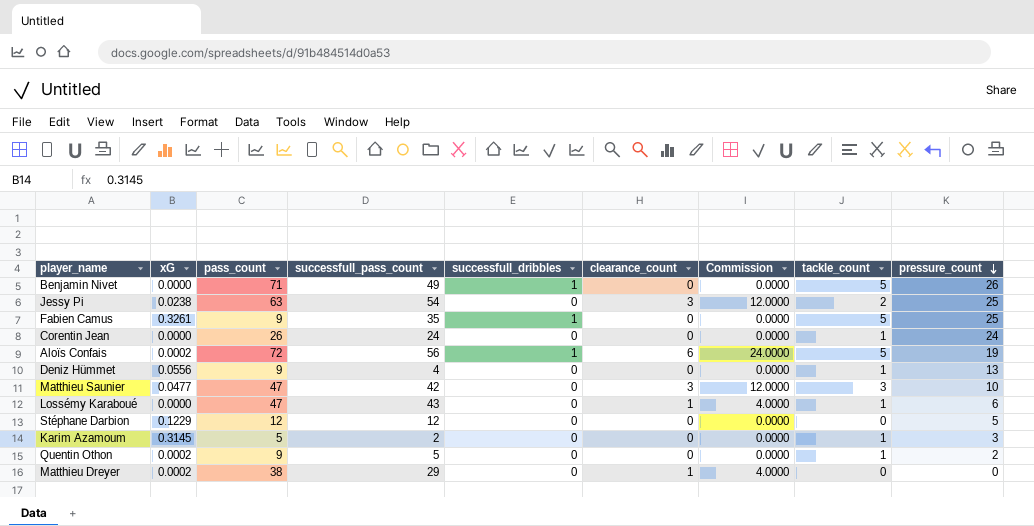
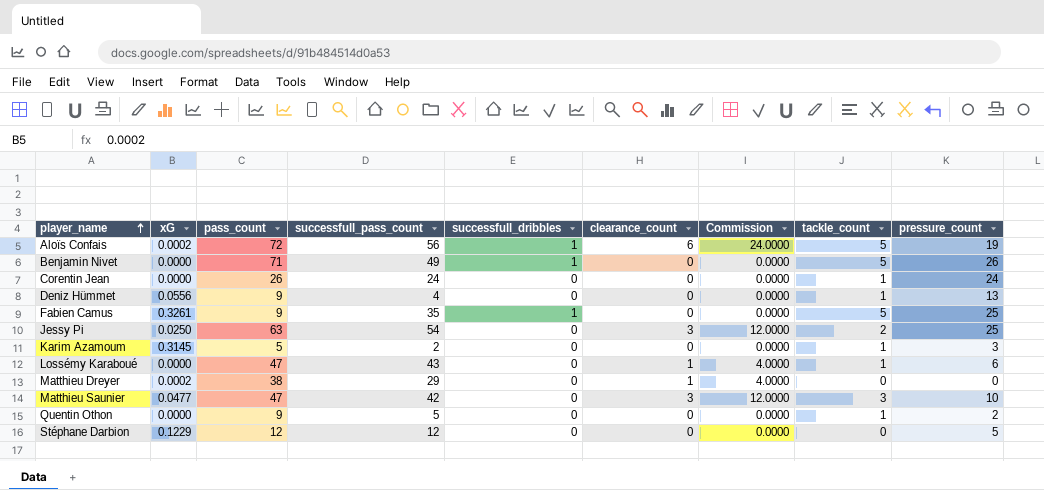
row order: pressure_count descending -> player_name ascending
Jessy Pi | xG: 0.0238 -> 0.0250
Quentin Othon | xG: 0.0002 -> 0.0000

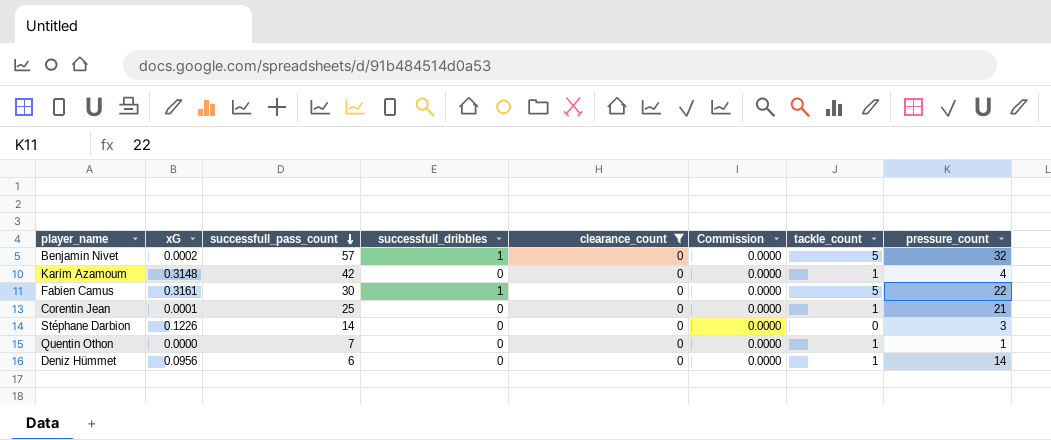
filter: none -> clearance_count = 0
row order: player_name ascending -> successfull_pass_count descending
column pass_count | position: 3 -> none
Benjamin Nivet | xG: 0.0000 -> 0.0002
Benjamin Nivet | successfull_pass_count: 49 -> 57
Benjamin Nivet | pressure_count: 26 -> 32
Karim Azamoum | xG: 0.3145 -> 0.3148
Karim Azamoum | successfull_pass_count: 2 -> 42
Karim Azamoum | pressure_count: 3 -> 4
Fabien Camus | xG: 0.3261 -> 0.3161
Fabien Camus | successfull_pass_count: 35 -> 30
Fabien Camus | pressure_count: 25 -> 22
Corentin Jean | xG: 0.0000 -> 0.0001
Corentin Jean | successfull_pass_count: 24 -> 25
Corentin Jean | pressure_count: 24 -> 21
Stéphane Darbion | xG: 0.1229 -> 0.1226
Stéphane Darbion | successfull_pass_count: 12 -> 14
Stéphane Darbion | pressure_count: 5 -> 3
Quentin Othon | successfull_pass_count: 5 -> 7
Quentin Othon | pressure_count: 2 -> 1
Deniz Hümmet | xG: 0.0556 -> 0.0956
Deniz Hümmet | successfull_pass_count: 4 -> 6
Deniz Hümmet | pressure_count: 13 -> 14

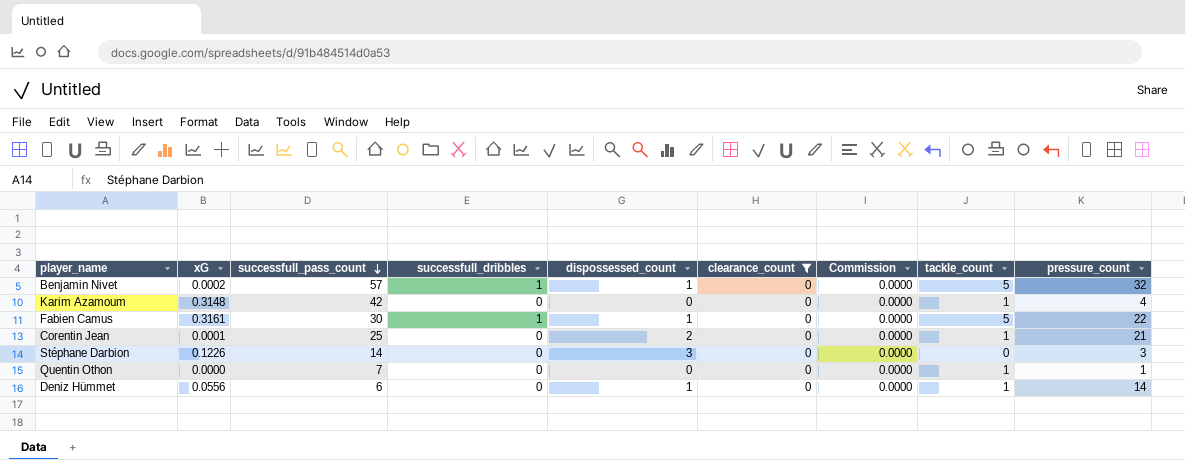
column dispossessed_count | position: none -> 5
Deniz Hümmet | xG: 0.0956 -> 0.0556

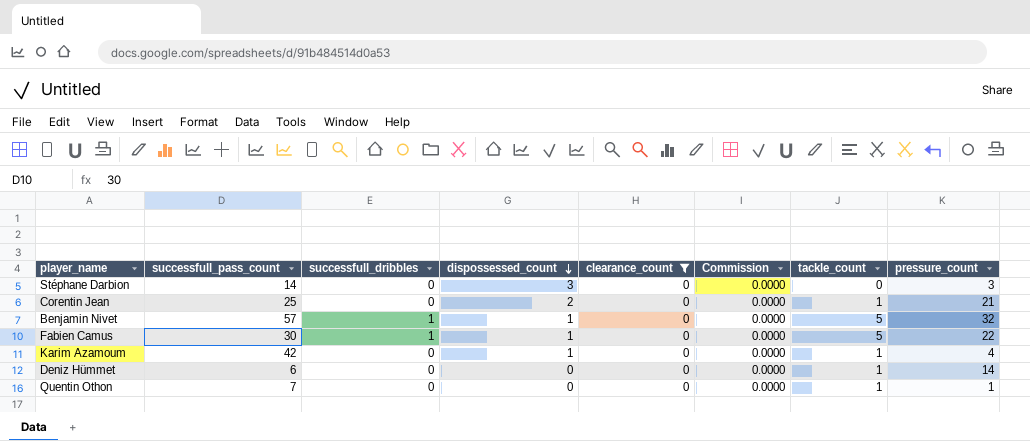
row order: successfull_pass_count descending -> dispossessed_count descending
column xG | position: 2 -> none
Karim Azamoum | dispossessed_count: 0 -> 1
Deniz Hümmet | dispossessed_count: 1 -> 0

